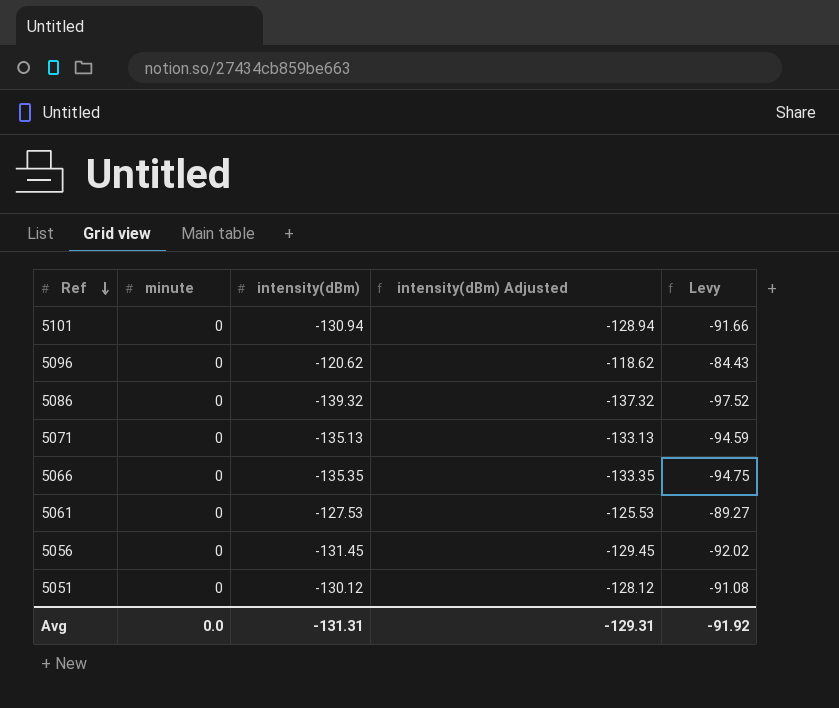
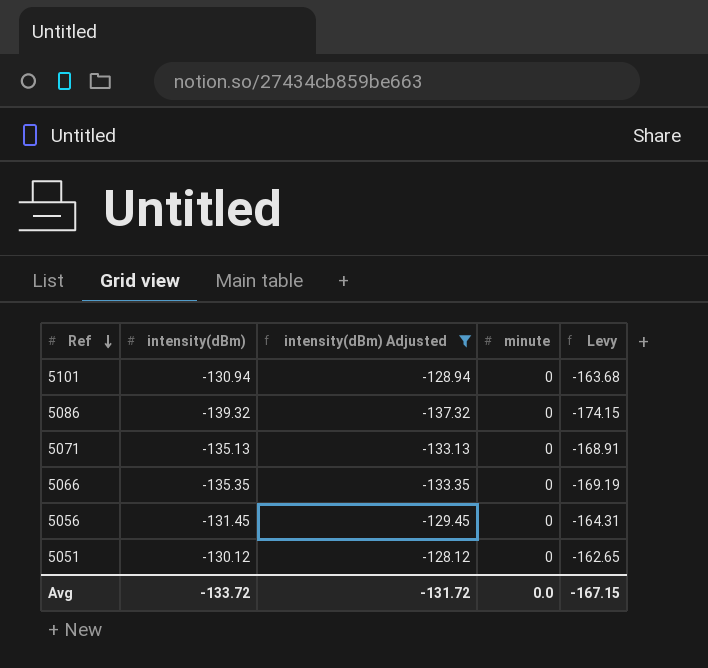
filter: none -> intensity(dBm) Adjusted <= -128.12
column minute | position: 2 -> 4
column Levy | formula: [intensity(dBm)] * 0.7 -> [intensity(dBm)] * 1.25
Avg | intensity(dBm): -131.31 -> -133.72
Avg | intensity(dBm) Adjusted: -129.31 -> -131.72
Avg | Levy: -91.92 -> -167.15

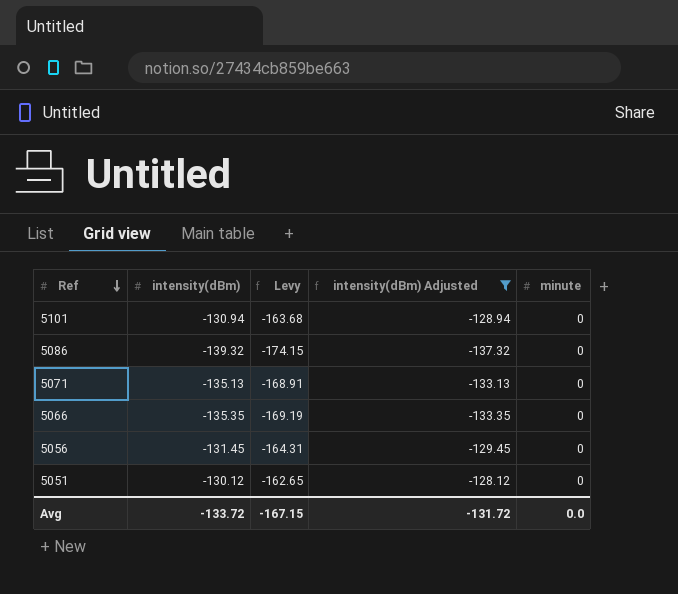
column Levy | position: 5 -> 3

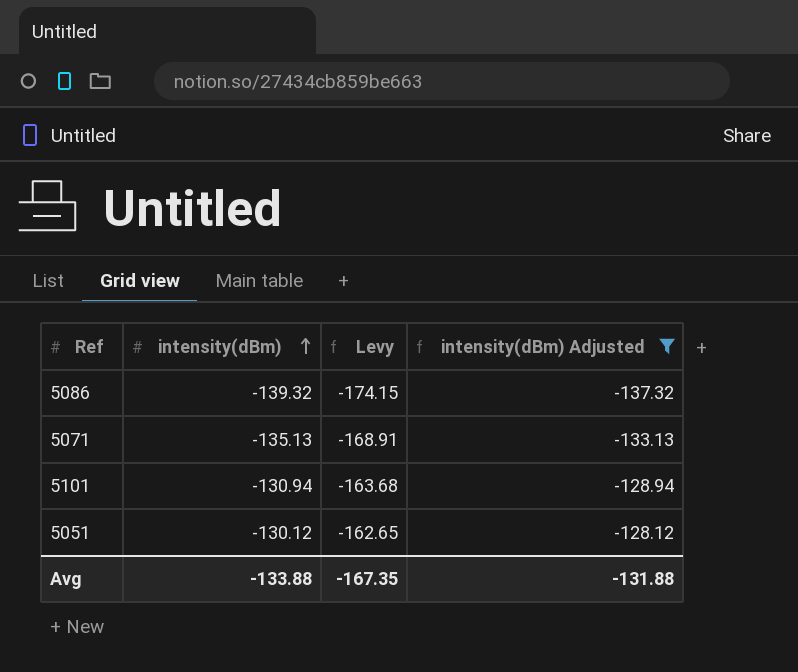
row order: Ref descending -> intensity(dBm) ascending
column minute | position: 5 -> none
row 5066: -135.35 | -169.19 | -133.35 | 0 -> none
row 5056: -131.45 | -164.31 | -129.45 | 0 -> none
Avg | intensity(dBm): -133.72 -> -133.88
Avg | Levy: -167.15 -> -167.35
Avg | intensity(dBm) Adjusted: -131.72 -> -131.88

